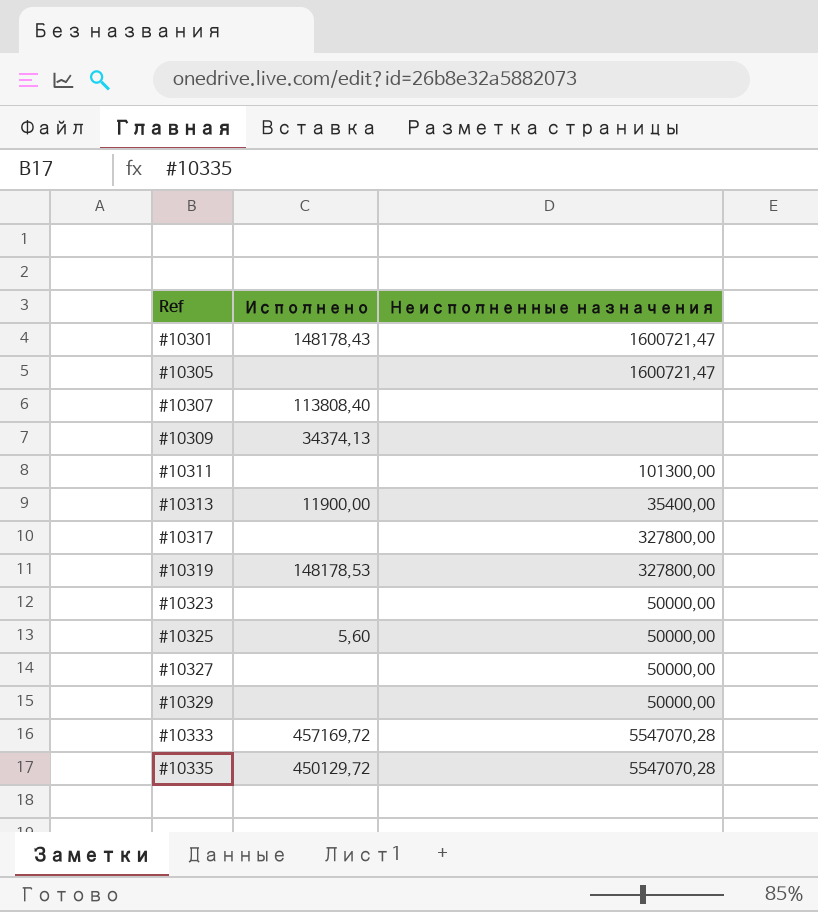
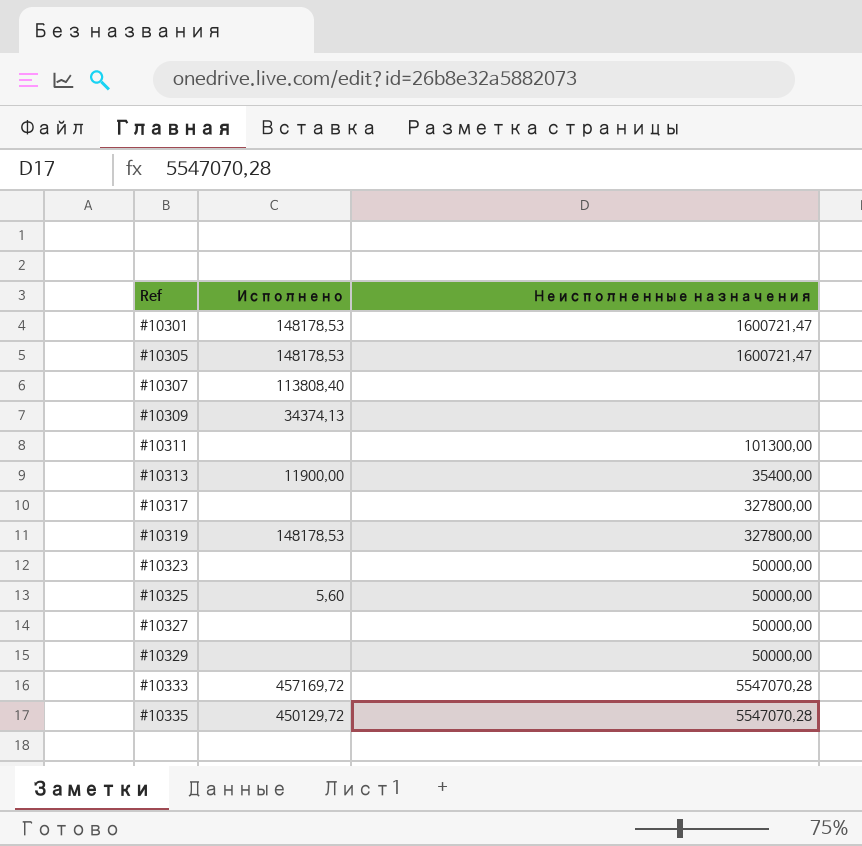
#10301 | Исполнено: 148178,43 -> 148178,53
#10305 | Исполнено: none -> 148178,53

